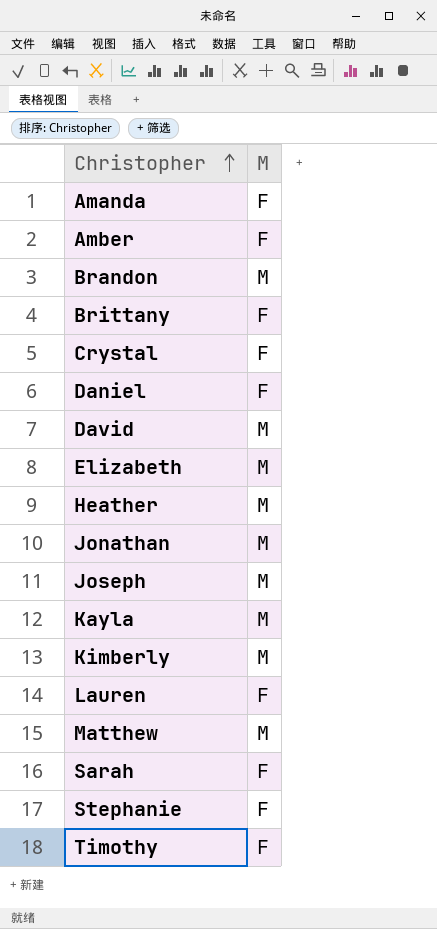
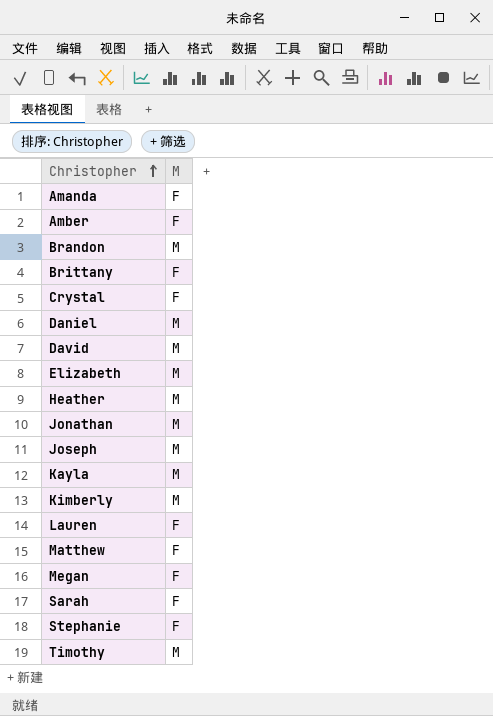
Daniel | M: F -> M
Matthew | M: M -> F
row Megan: none -> F
Timothy | M: F -> M

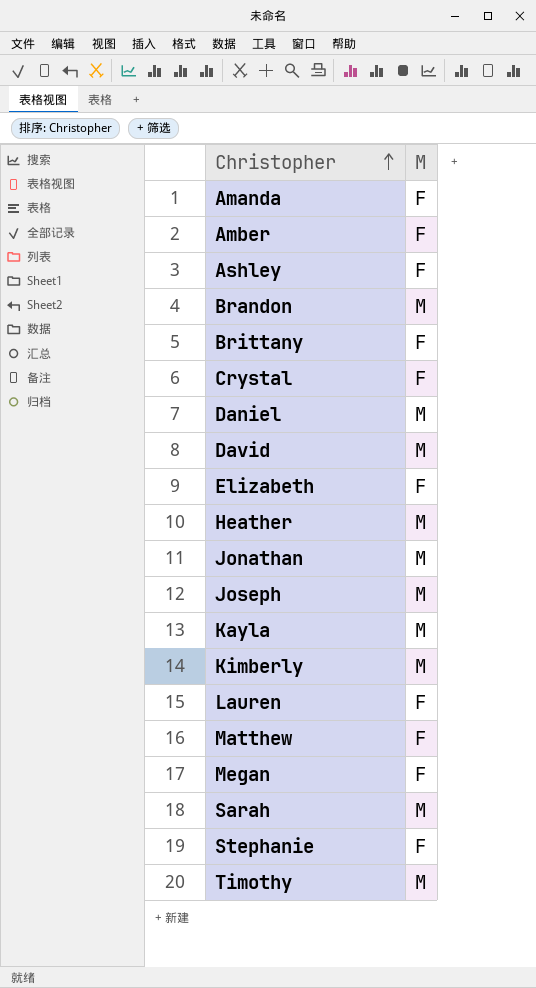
row Ashley: none -> F
Elizabeth | M: M -> F
Sarah | M: F -> M

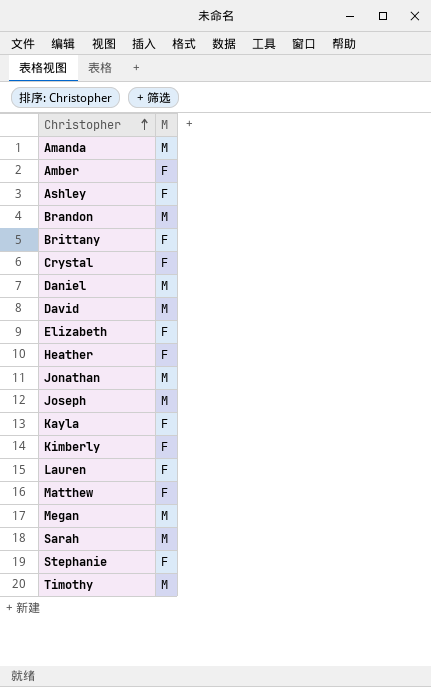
Amanda | M: F -> M
Heather | M: M -> F
Kayla | M: M -> F
Kimberly | M: M -> F
Megan | M: F -> M

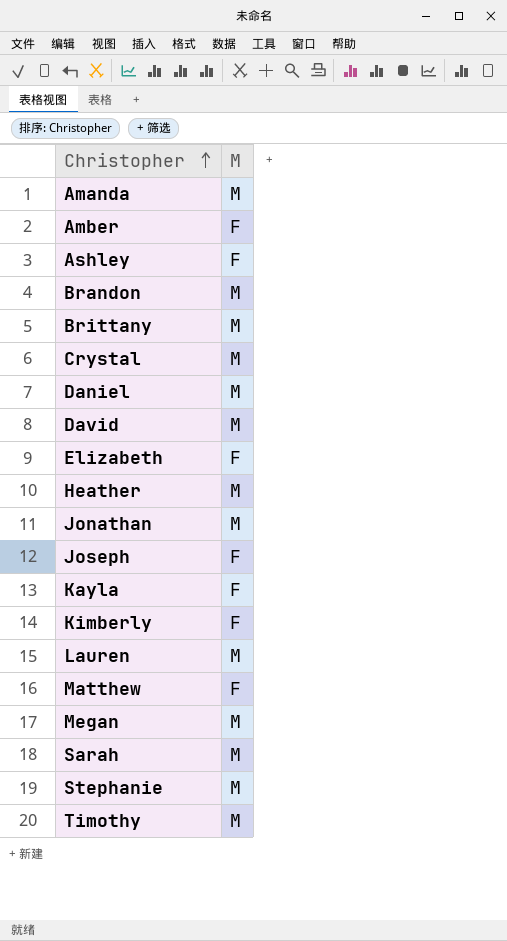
Brittany | M: F -> M
Crystal | M: F -> M
Heather | M: F -> M
Joseph | M: M -> F
Lauren | M: F -> M
Stephanie | M: F -> M

